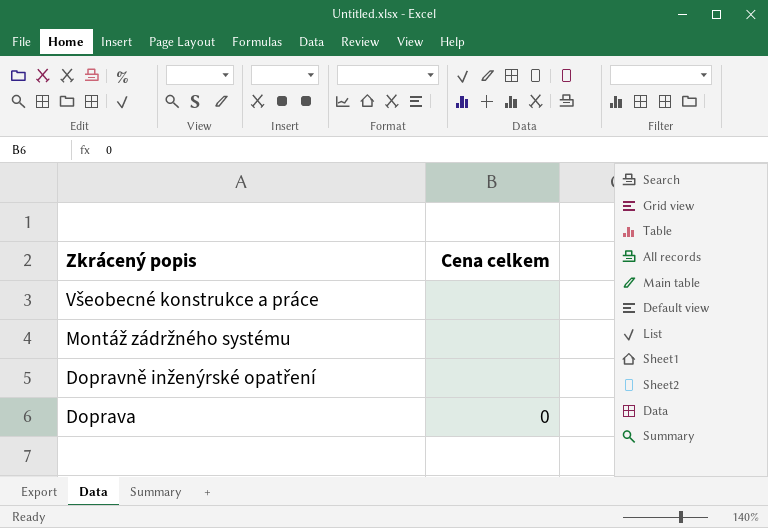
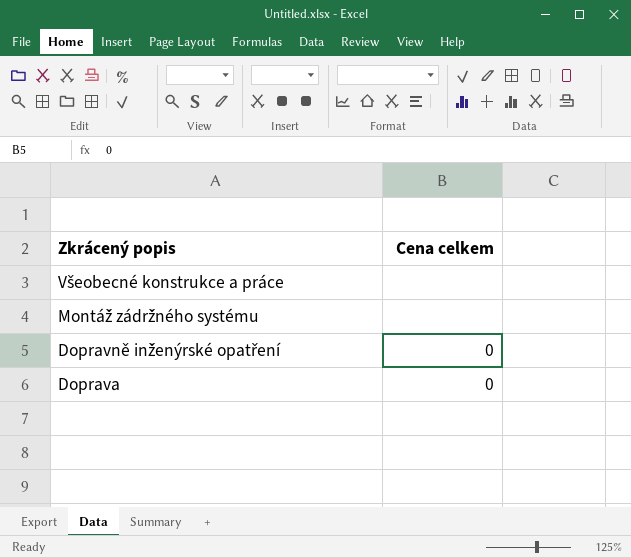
Dopravně inženýrské opatření | Cena celkem: none -> 0

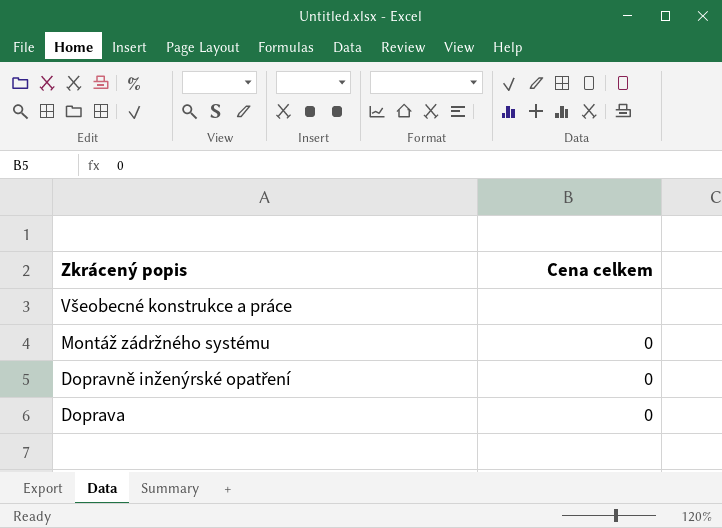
Montáž zádržného systému | Cena celkem: none -> 0

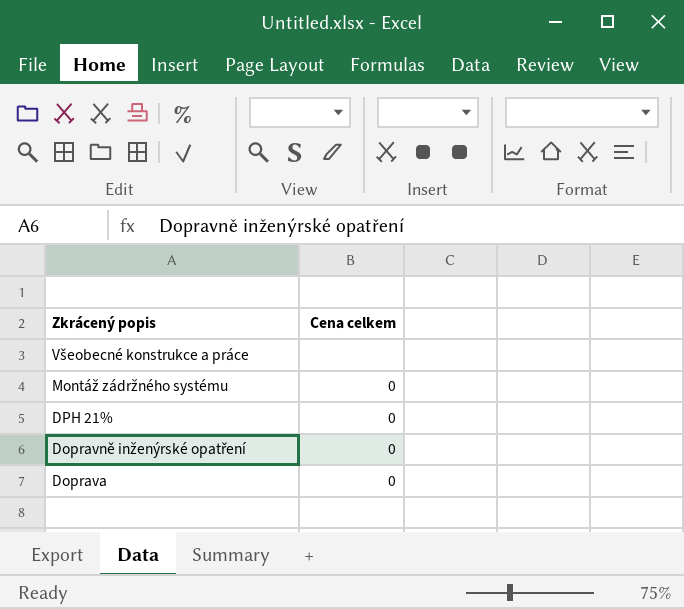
row DPH 21%: none -> 0

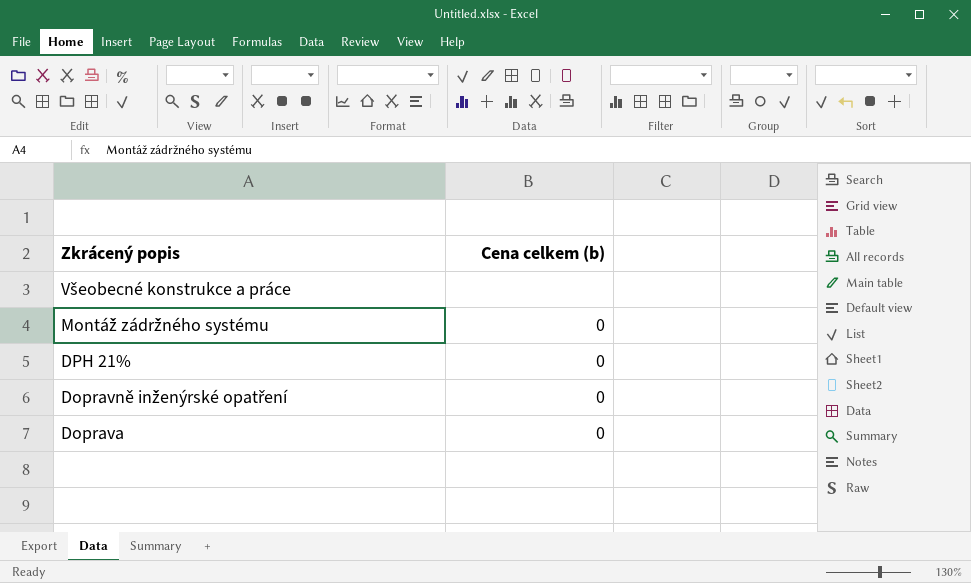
column name: Cena celkem -> Cena celkem (b)

